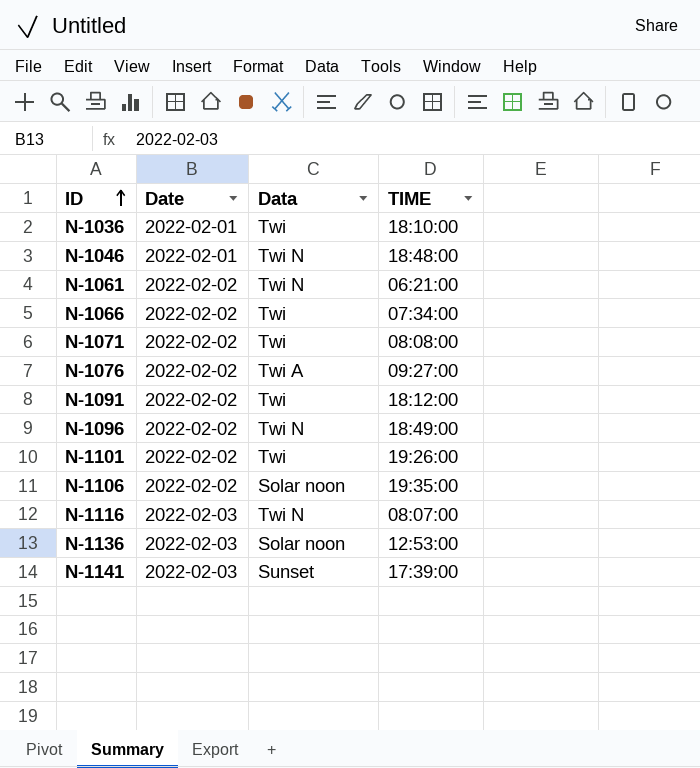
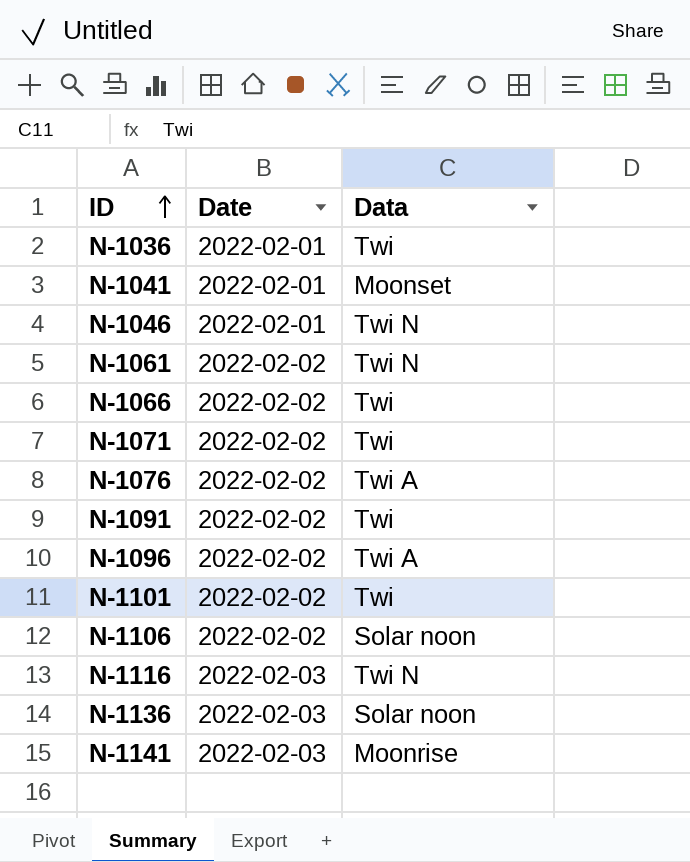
column TIME | position: 4 -> none
row N-1041: none -> 2022-02-01 | Moonset
N-1096 | Data: Twi N -> Twi A
N-1141 | Data: Sunset -> Moonrise

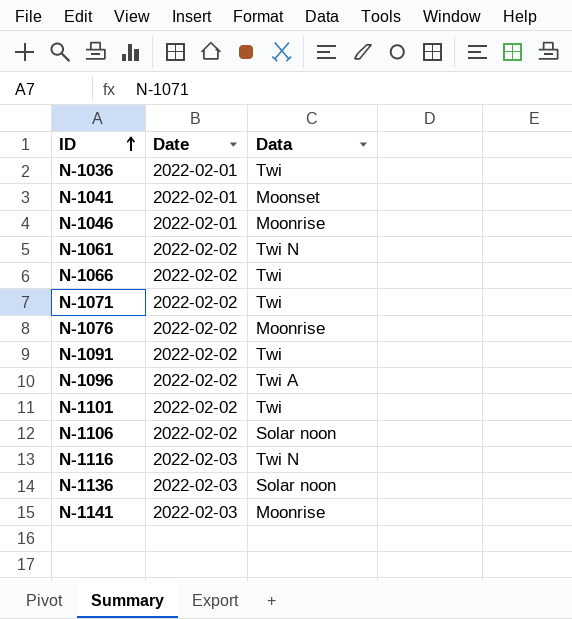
N-1046 | Data: Twi N -> Moonrise
N-1076 | Data: Twi A -> Moonrise

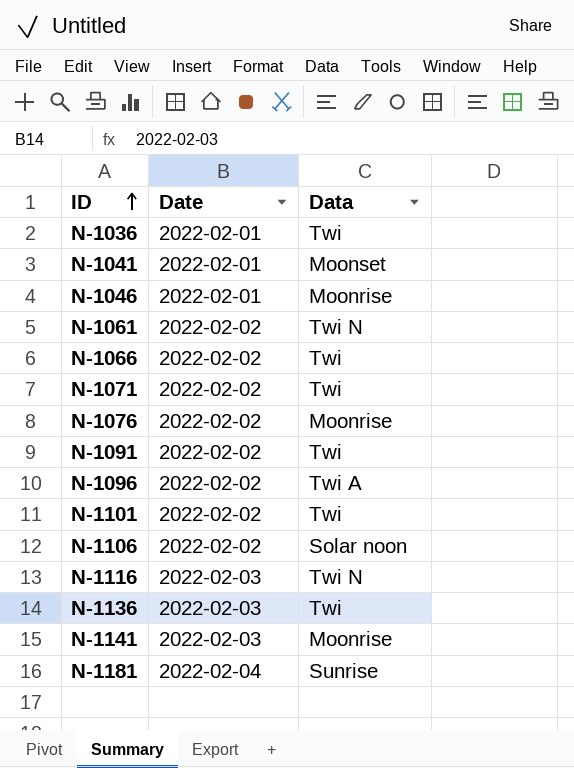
N-1136 | Data: Solar noon -> Twi
row N-1181: none -> 2022-02-04 | Sunrise

